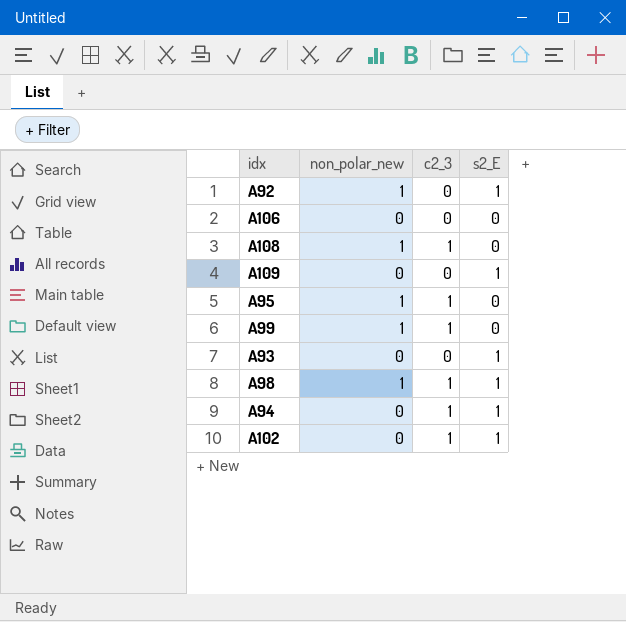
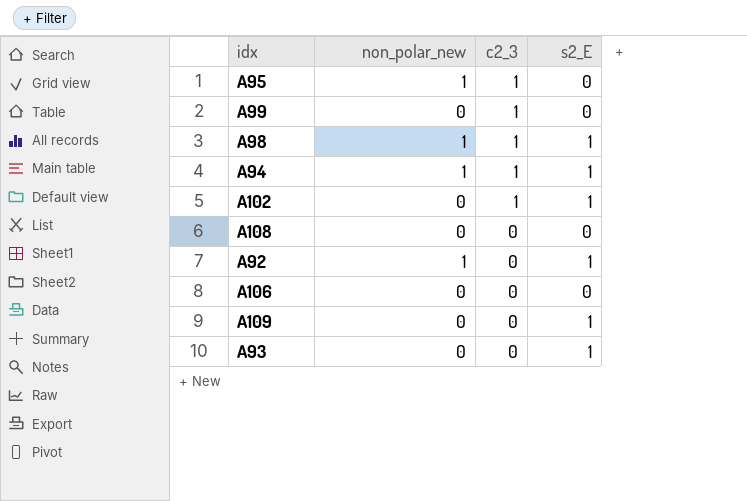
row order: none -> c2_3 descending
A99 | non_polar_new: 1 -> 0
A94 | non_polar_new: 0 -> 1
A108 | non_polar_new: 1 -> 0
A108 | c2_3: 1 -> 0

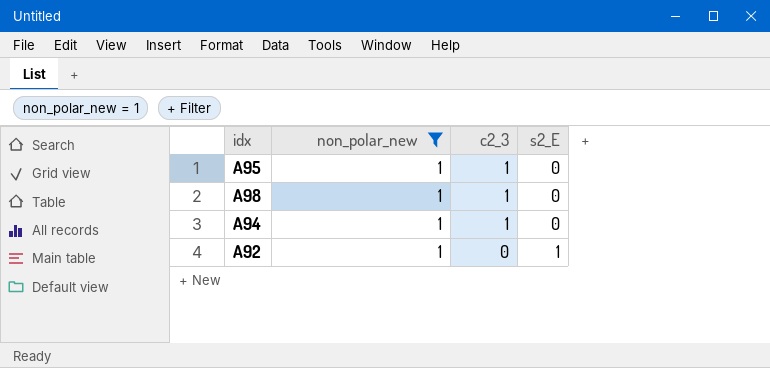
filter: none -> non_polar_new = 1
A98 | s2_E: 1 -> 0
A94 | s2_E: 1 -> 0

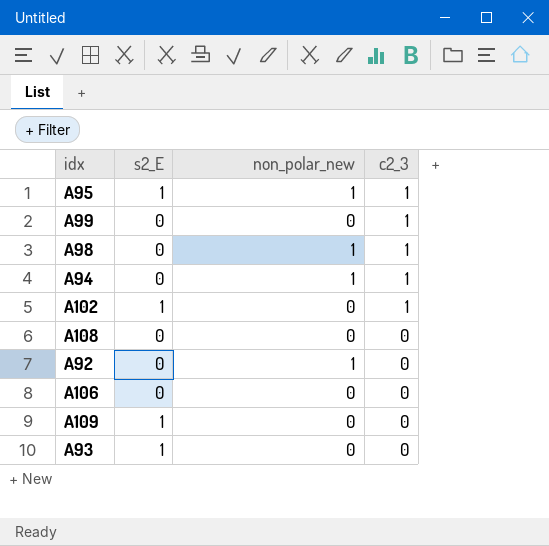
filter: non_polar_new = 1 -> none
column s2_E | position: 4 -> 2
A95 | s2_E: 0 -> 1
A92 | s2_E: 1 -> 0

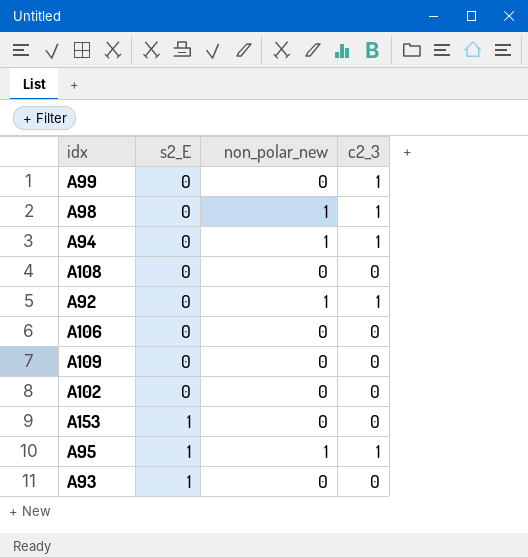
row order: c2_3 descending -> s2_E ascending
A92 | c2_3: 0 -> 1
A109 | s2_E: 1 -> 0
A102 | s2_E: 1 -> 0
A102 | c2_3: 1 -> 0
row A153: none -> 1 | 0 | 0

